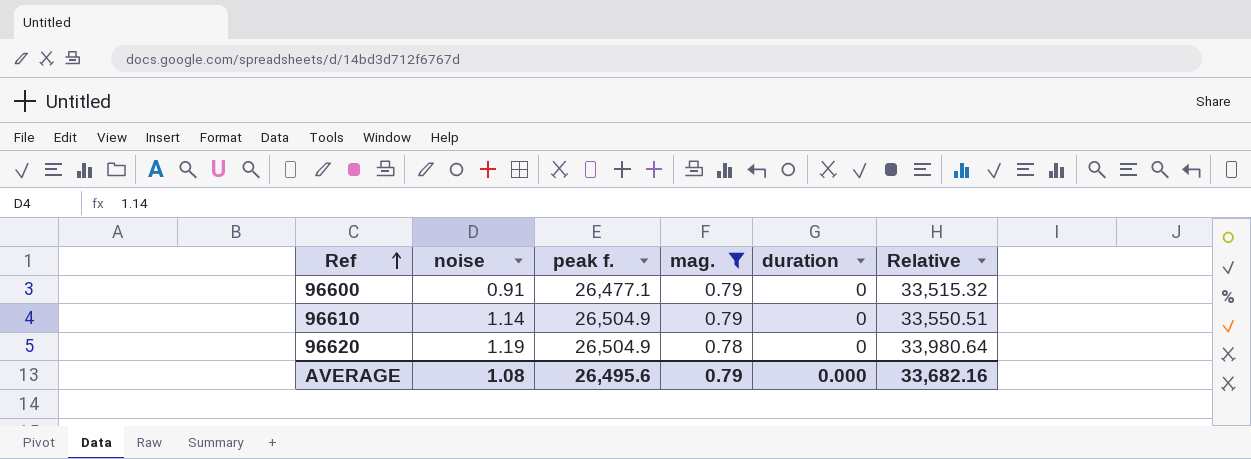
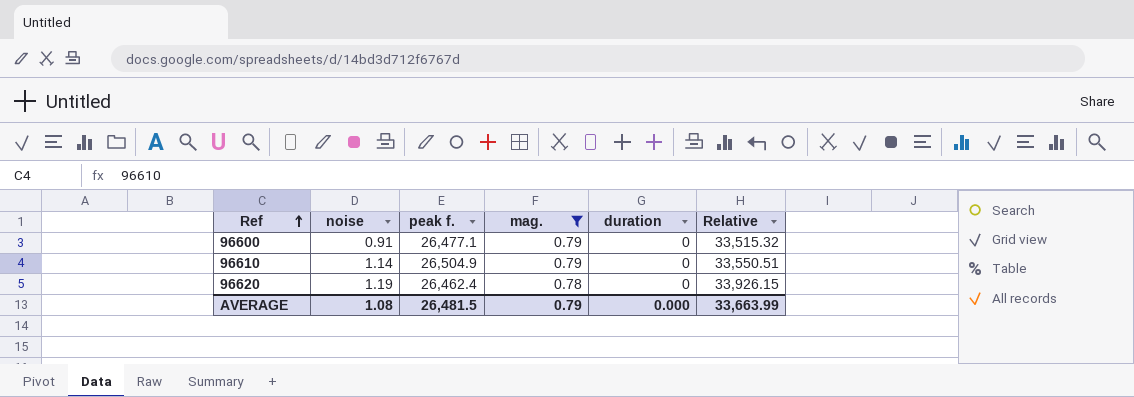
96620 | peak f.: 26,504.9 -> 26,462.4
96620 | Relative: 33,980.64 -> 33,926.15
AVERAGE | peak f.: 26,495.6 -> 26,481.5
AVERAGE | Relative: 33,682.16 -> 33,663.99

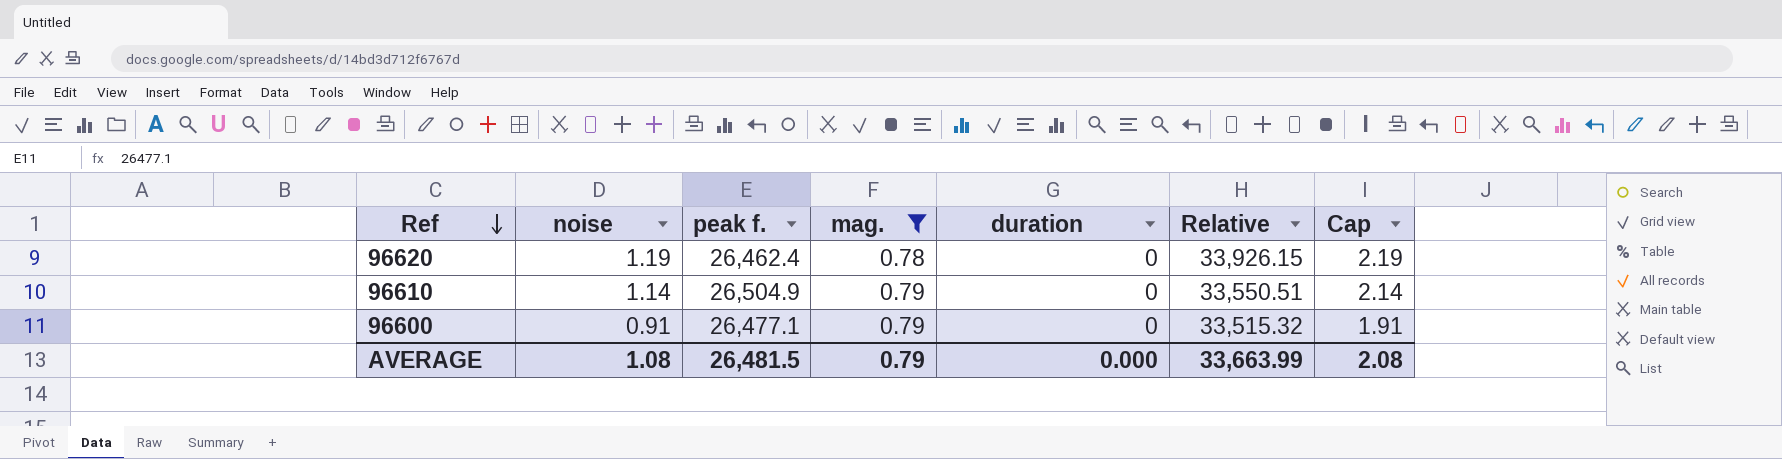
row order: Ref ascending -> Ref descending
column Cap | formula: none -> [noise] + 1

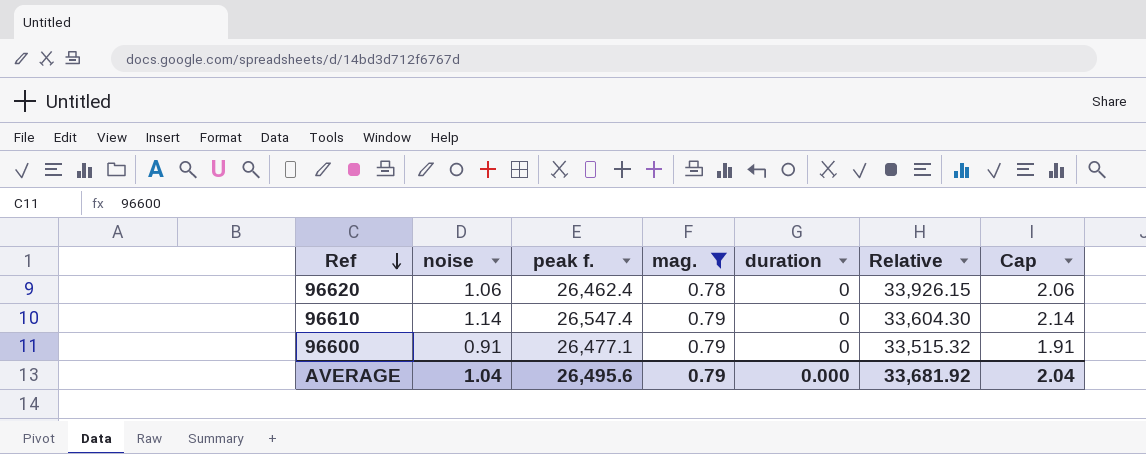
96620 | noise: 1.19 -> 1.06
96620 | Cap: 2.19 -> 2.06
96610 | peak f.: 26,504.9 -> 26,547.4
96610 | Relative: 33,550.51 -> 33,604.30
AVERAGE | noise: 1.08 -> 1.04
AVERAGE | peak f.: 26,481.5 -> 26,495.6
AVERAGE | Relative: 33,663.99 -> 33,681.92
AVERAGE | Cap: 2.08 -> 2.04

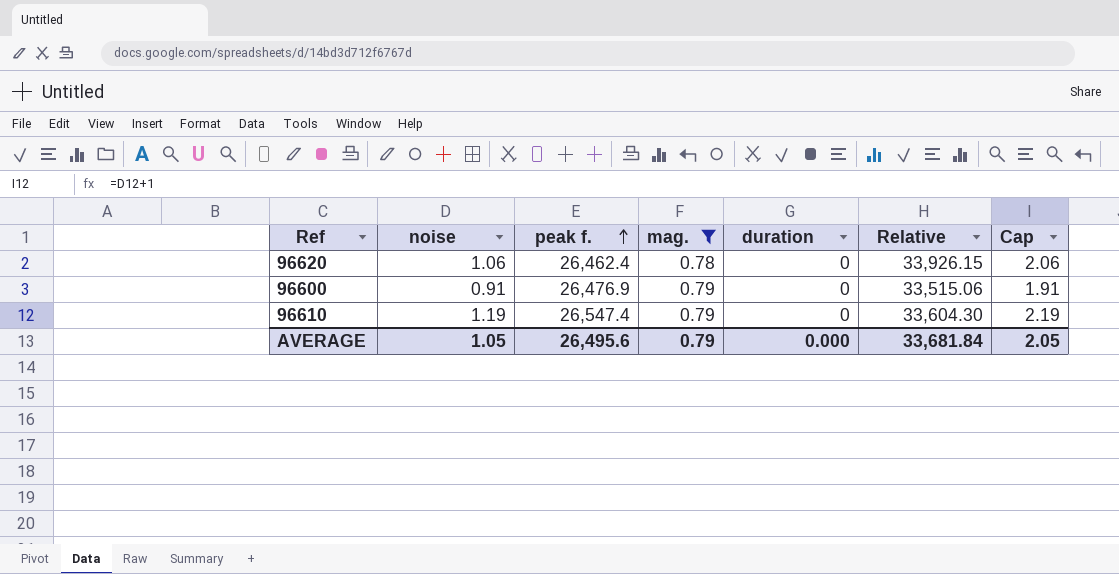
row order: Ref descending -> peak f. ascending
96600 | peak f.: 26,477.1 -> 26,476.9
96600 | Relative: 33,515.32 -> 33,515.06
96610 | noise: 1.14 -> 1.19
96610 | Cap: 2.14 -> 2.19
AVERAGE | noise: 1.04 -> 1.05
AVERAGE | Relative: 33,681.92 -> 33,681.84
AVERAGE | Cap: 2.04 -> 2.05

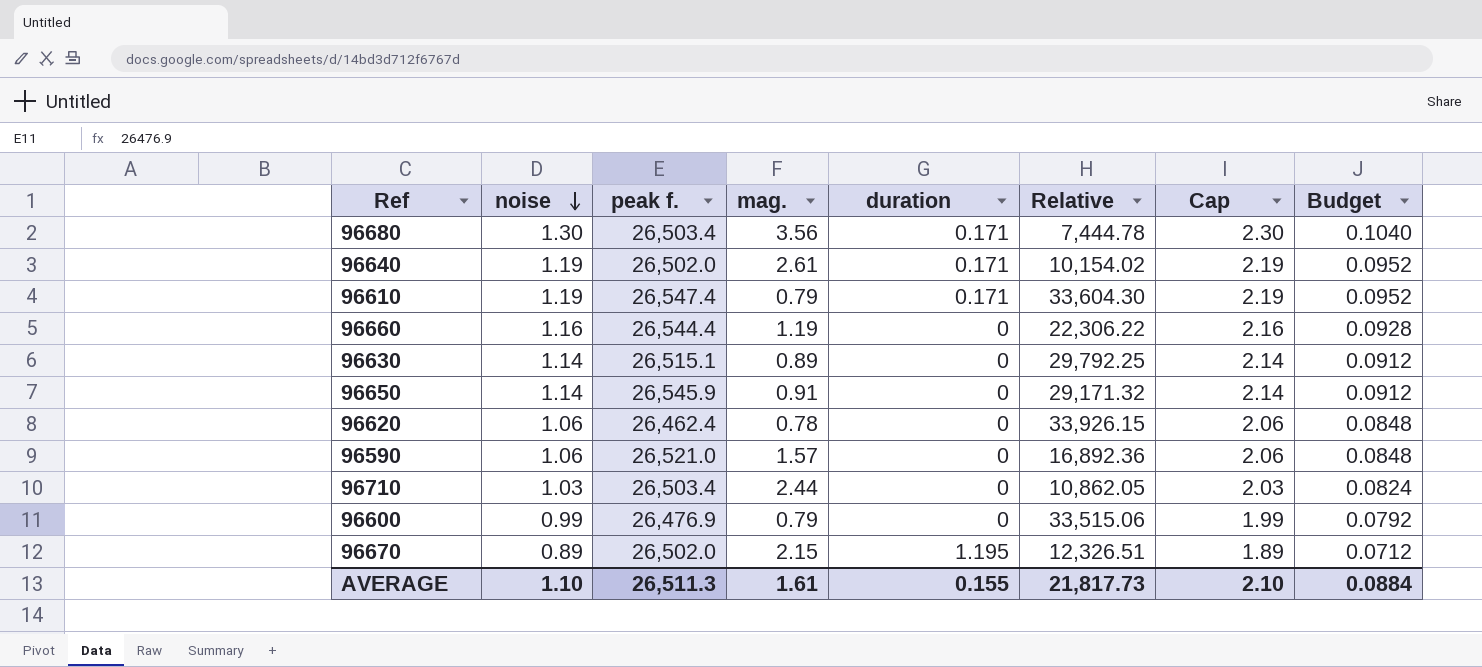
filter: mag. <= 0.79 -> none
row order: peak f. ascending -> noise descending
column Budget | formula: none -> [noise] * 0.08
96610 | duration: 0 -> 0.171
96600 | noise: 0.91 -> 0.99
96600 | Cap: 1.91 -> 1.99
AVERAGE | noise: 1.05 -> 1.10
AVERAGE | peak f.: 26,495.6 -> 26,511.3
AVERAGE | mag.: 0.79 -> 1.61
AVERAGE | duration: 0.000 -> 0.155
AVERAGE | Relative: 33,681.84 -> 21,817.73
AVERAGE | Cap: 2.05 -> 2.10

